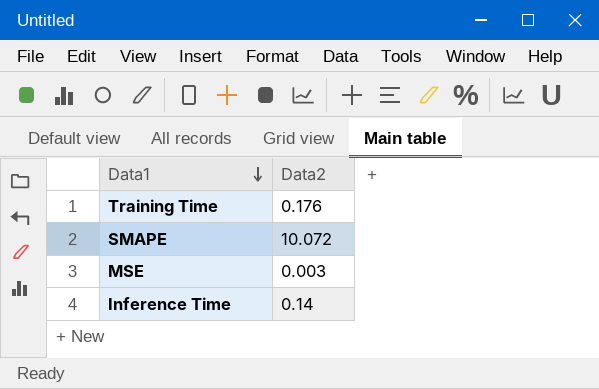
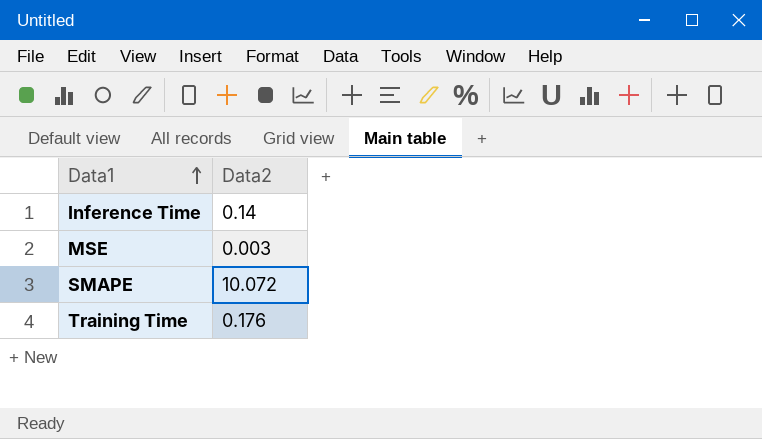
row order: Data1 descending -> Data1 ascending

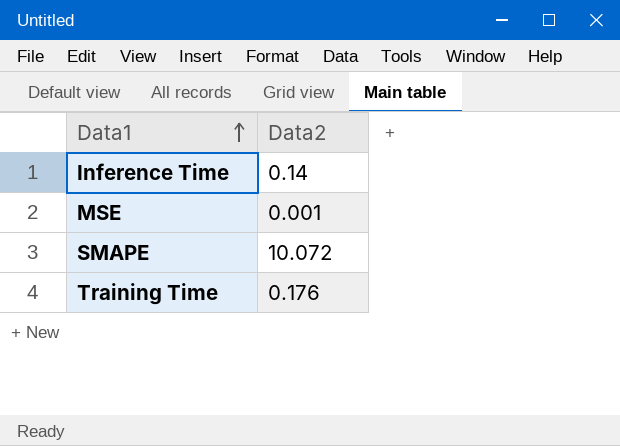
MSE | Data2: 0.003 -> 0.001

